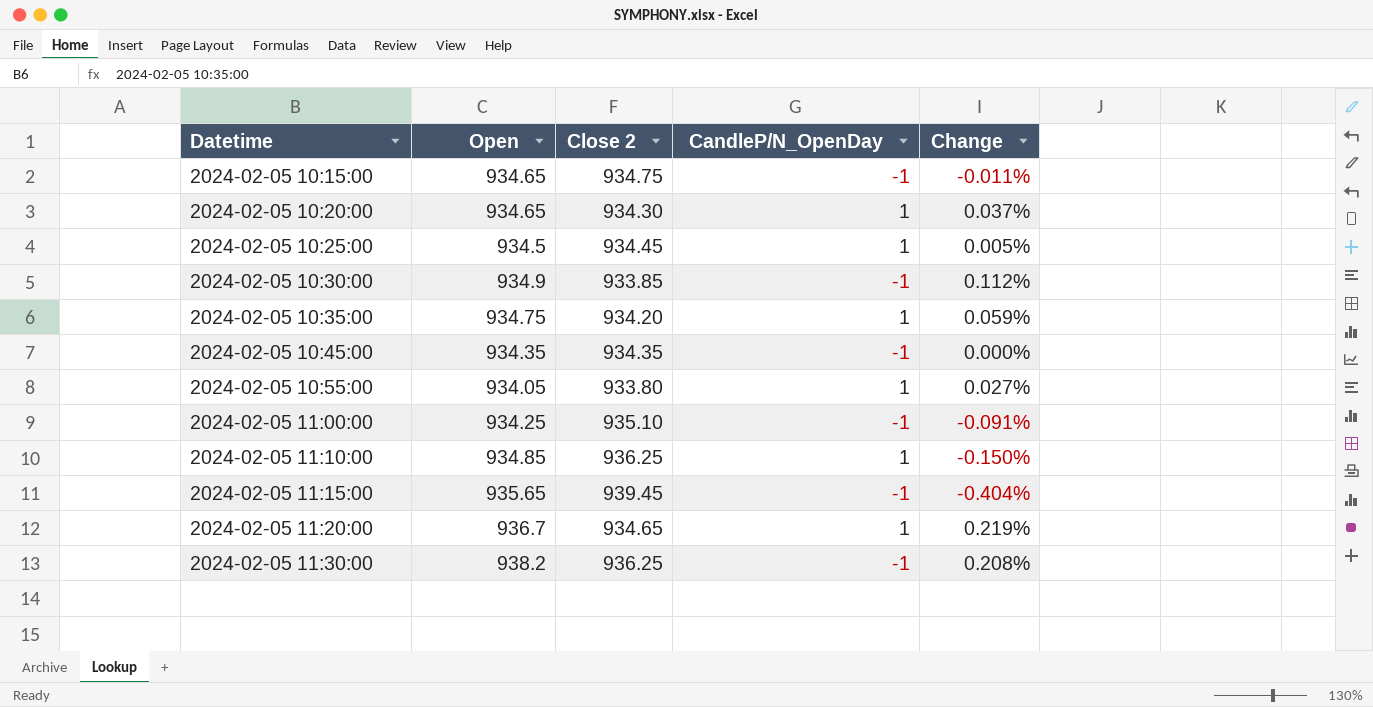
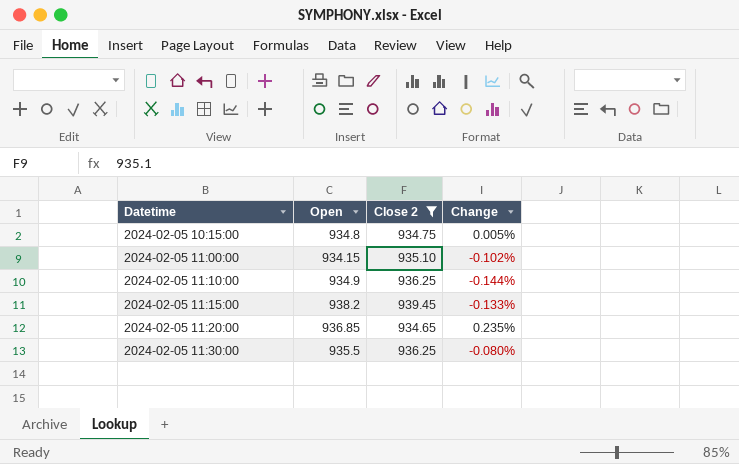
filter: none -> Close 2 >= 934.65
column CandleP/N_OpenDay | position: 4 -> none
2024-02-05 10:15:00 | Open: 934.65 -> 934.8
2024-02-05 10:15:00 | Change: -0.011% -> 0.005%
2024-02-05 11:00:00 | Open: 934.25 -> 934.15
2024-02-05 11:00:00 | Change: -0.091% -> -0.102%
2024-02-05 11:10:00 | Open: 934.85 -> 934.9
2024-02-05 11:10:00 | Change: -0.150% -> -0.144%
2024-02-05 11:15:00 | Open: 935.65 -> 938.2
2024-02-05 11:15:00 | Change: -0.404% -> -0.133%
2024-02-05 11:20:00 | Open: 936.7 -> 936.85
2024-02-05 11:20:00 | Change: 0.219% -> 0.235%
2024-02-05 11:30:00 | Open: 938.2 -> 935.5
2024-02-05 11:30:00 | Change: 0.208% -> -0.080%

